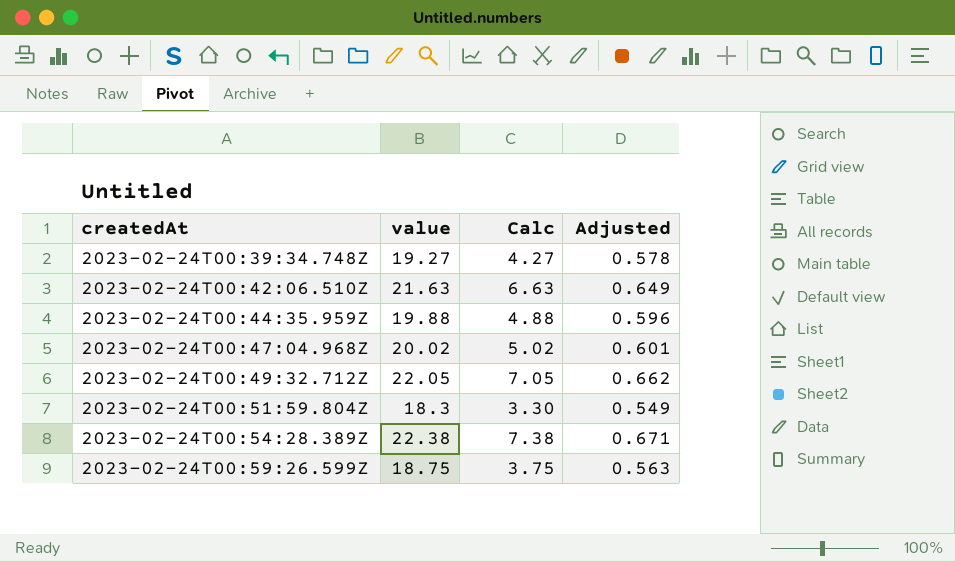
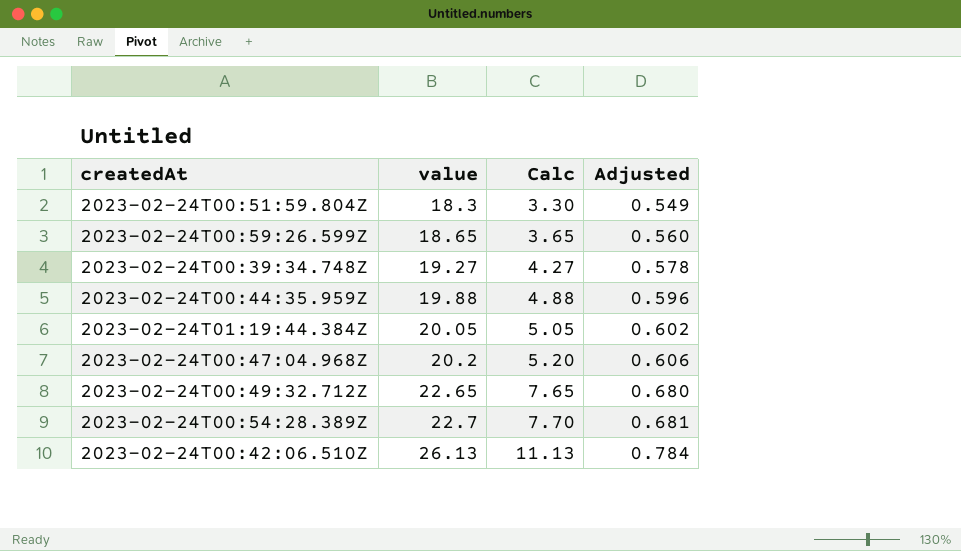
row order: createdAt ascending -> value ascending
2023-02-24T00:59:26.599Z | value: 18.75 -> 18.65
2023-02-24T00:59:26.599Z | Calc: 3.75 -> 3.65
2023-02-24T00:59:26.599Z | Adjusted: 0.563 -> 0.560
row 2023-02-24T01:19:44.384Z: none -> 20.05 | 5.05 | 0.602
2023-02-24T00:47:04.968Z | value: 20.02 -> 20.2
2023-02-24T00:47:04.968Z | Calc: 5.02 -> 5.20
2023-02-24T00:47:04.968Z | Adjusted: 0.601 -> 0.606
2023-02-24T00:49:32.712Z | value: 22.05 -> 22.65
2023-02-24T00:49:32.712Z | Calc: 7.05 -> 7.65
2023-02-24T00:49:32.712Z | Adjusted: 0.662 -> 0.680
2023-02-24T00:54:28.389Z | value: 22.38 -> 22.7
2023-02-24T00:54:28.389Z | Calc: 7.38 -> 7.70
2023-02-24T00:54:28.389Z | Adjusted: 0.671 -> 0.681
2023-02-24T00:42:06.510Z | value: 21.63 -> 26.13
2023-02-24T00:42:06.510Z | Calc: 6.63 -> 11.13
2023-02-24T00:42:06.510Z | Adjusted: 0.649 -> 0.784

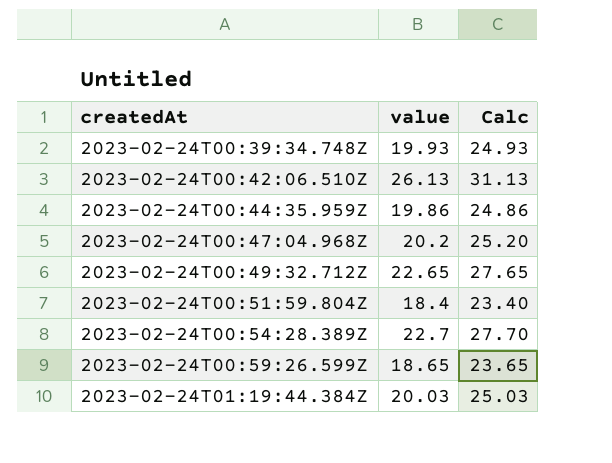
row order: value ascending -> createdAt ascending
column Adjusted | formula: [value] * 0.03 -> none
column Calc | formula: [value] - 15 -> [value] + 5
2023-02-24T00:39:34.748Z | value: 19.27 -> 19.93
2023-02-24T00:44:35.959Z | value: 19.88 -> 19.86
2023-02-24T00:51:59.804Z | value: 18.3 -> 18.4
2023-02-24T01:19:44.384Z | value: 20.05 -> 20.03

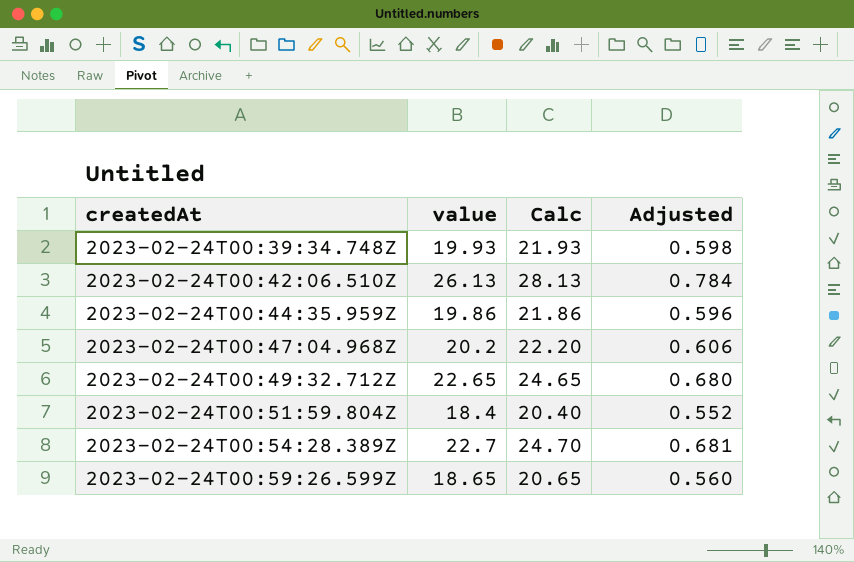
column Calc | formula: [value] + 5 -> [value] + 2
column Adjusted | formula: none -> [value] * 0.03
row 2023-02-24T01:19:44.384Z: 20.03 | 25.03 -> none

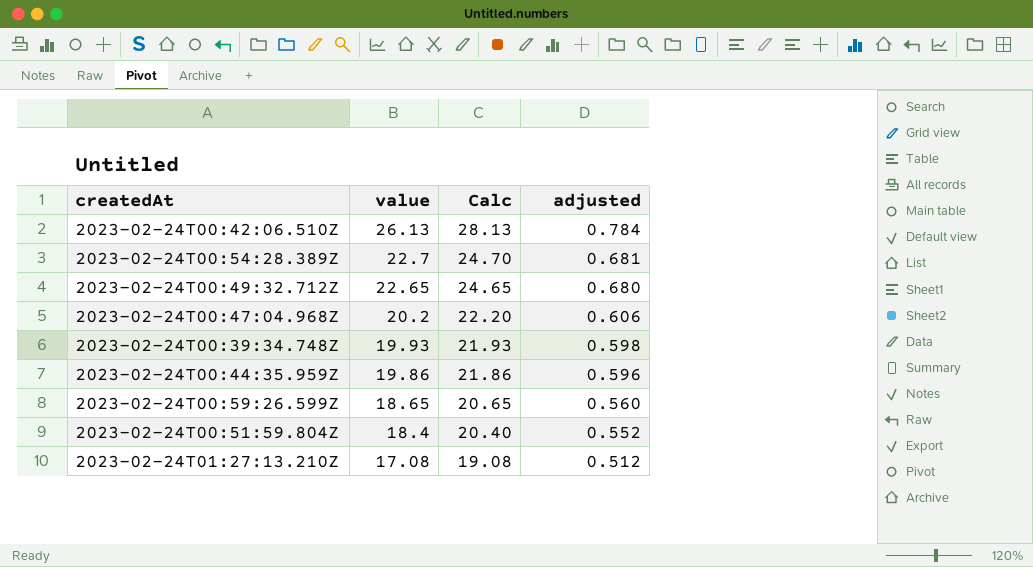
row order: createdAt ascending -> value descending
column name: Adjusted -> adjusted
row 2023-02-24T01:27:13.210Z: none -> 17.08 | 19.08 | 0.512

